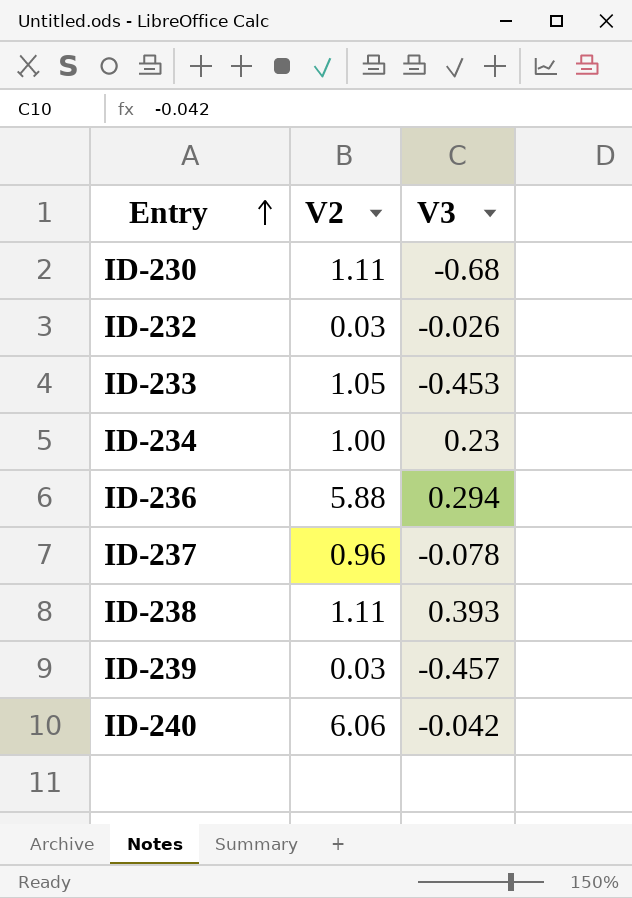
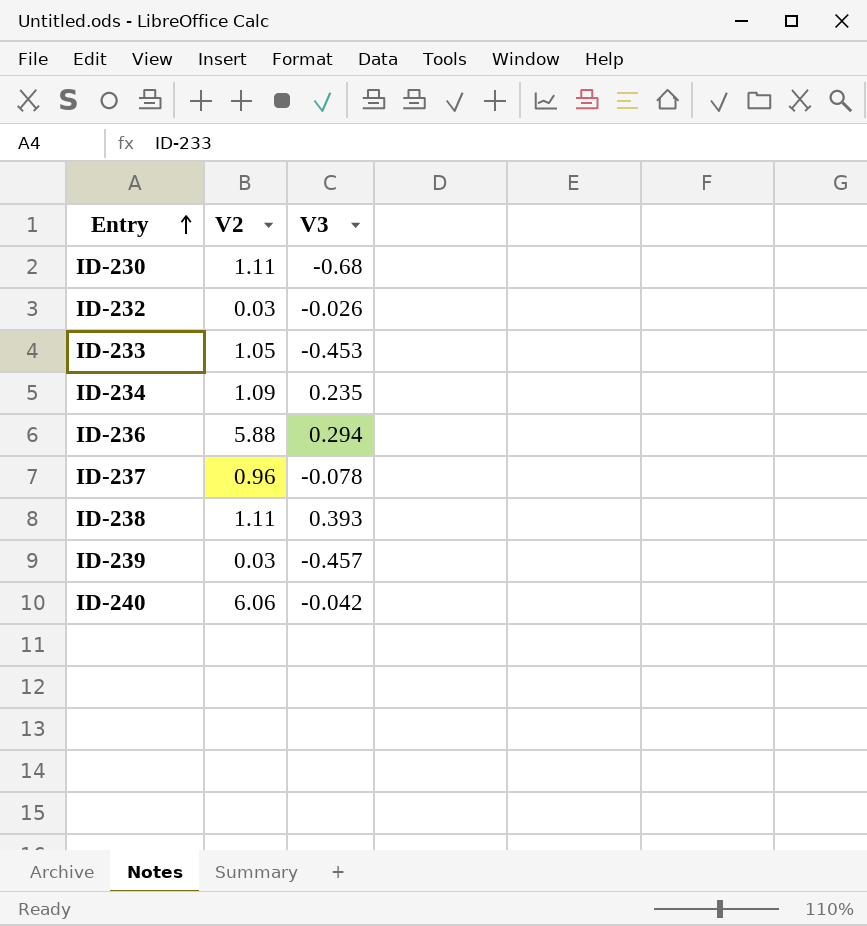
ID-234 | V2: 1.00 -> 1.09
ID-234 | V3: 0.23 -> 0.235

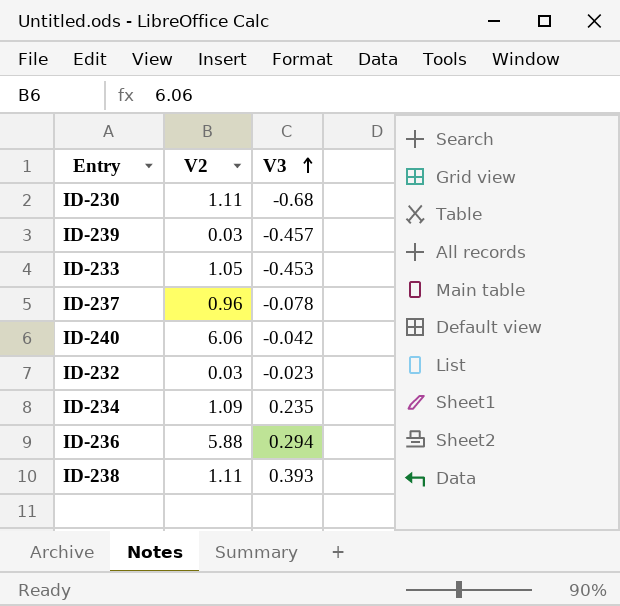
row order: Entry ascending -> V3 ascending
ID-232 | V3: -0.026 -> -0.023

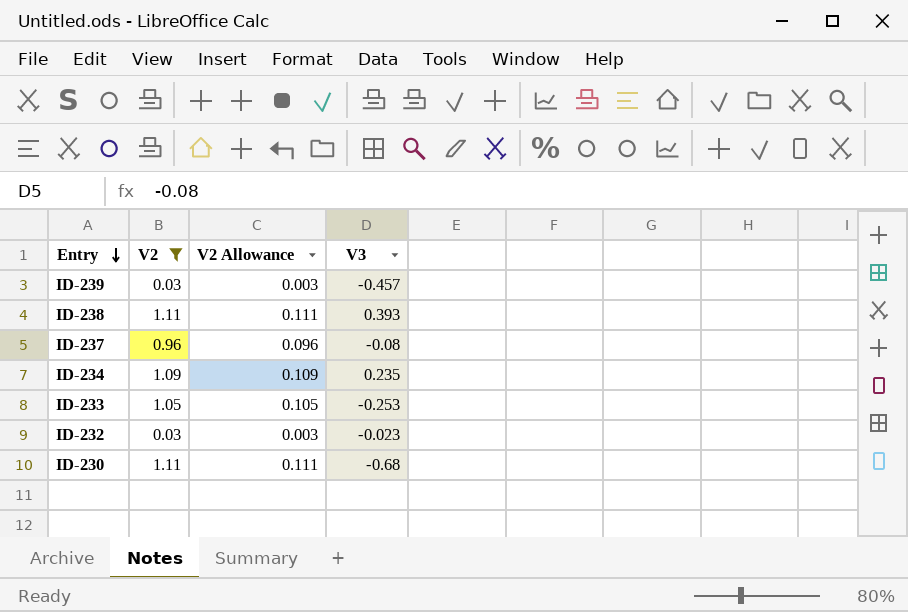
filter: none -> V2 <= 1.11
row order: V3 ascending -> Entry descending
column V2 Allowance | formula: none -> [V2] * 0.1
ID-237 | V3: -0.078 -> -0.08
ID-233 | V3: -0.453 -> -0.253

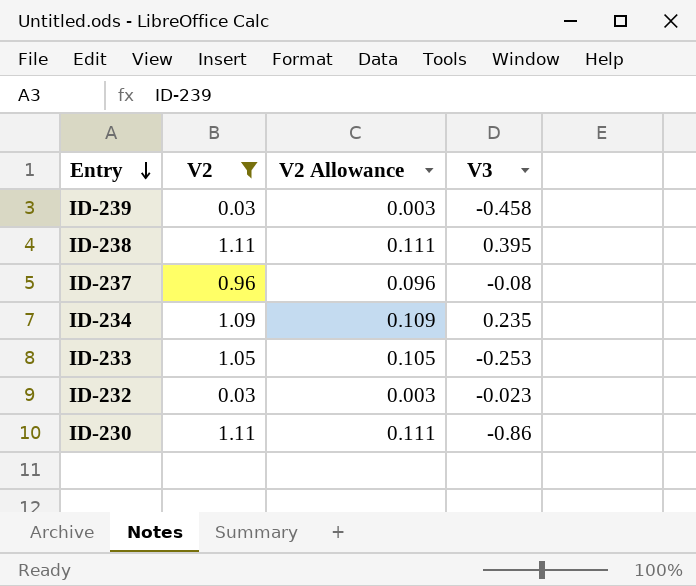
ID-239 | V3: -0.457 -> -0.458
ID-238 | V3: 0.393 -> 0.395
ID-230 | V3: -0.68 -> -0.86

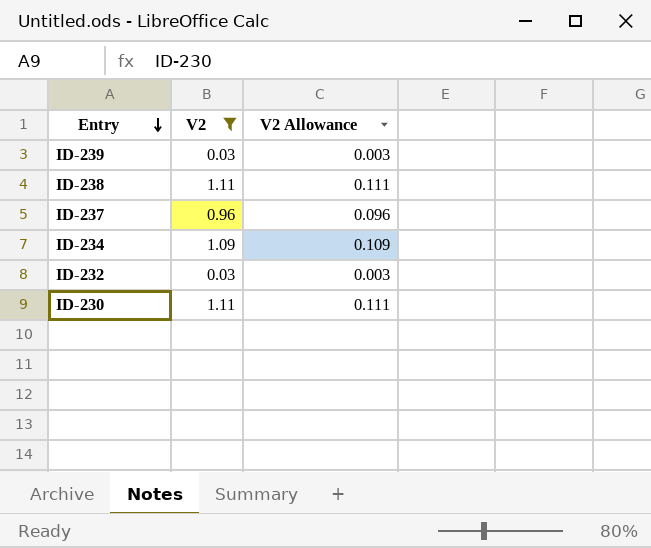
column V3 | position: 4 -> none
row ID-233: 1.05 | 0.105 | -0.253 -> none

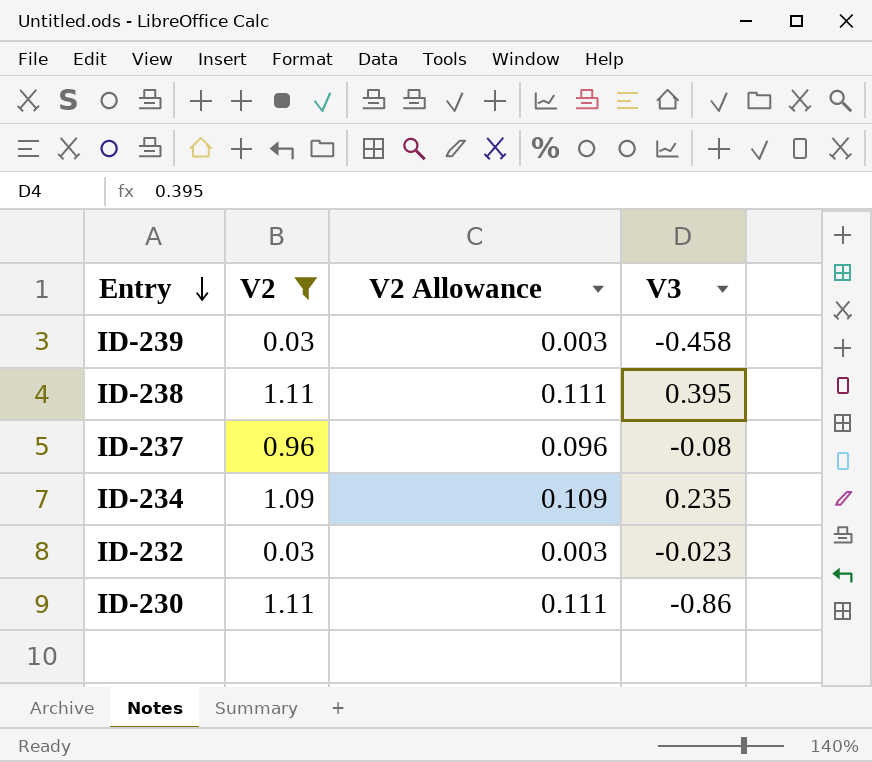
column V3 | position: none -> 4

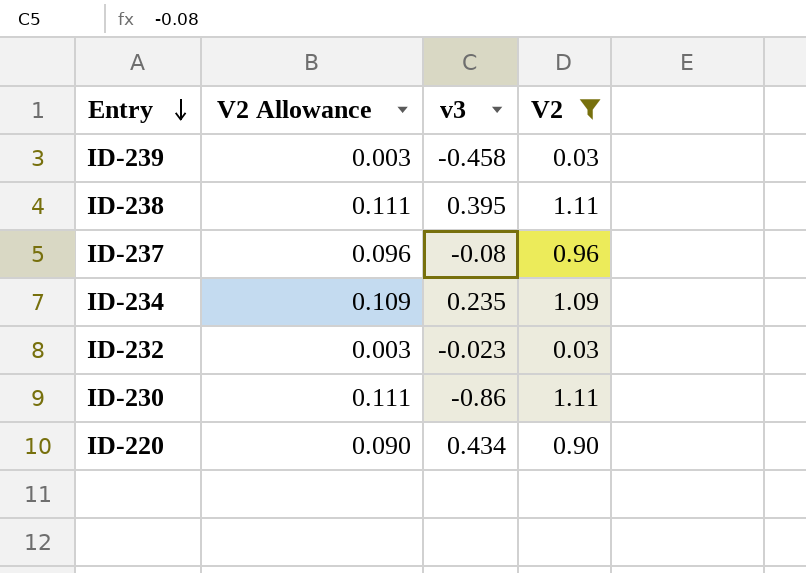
column name: V3 -> v3
column V2 | position: 2 -> 4
row ID-220: none -> 0.090 | 0.434 | 0.90

